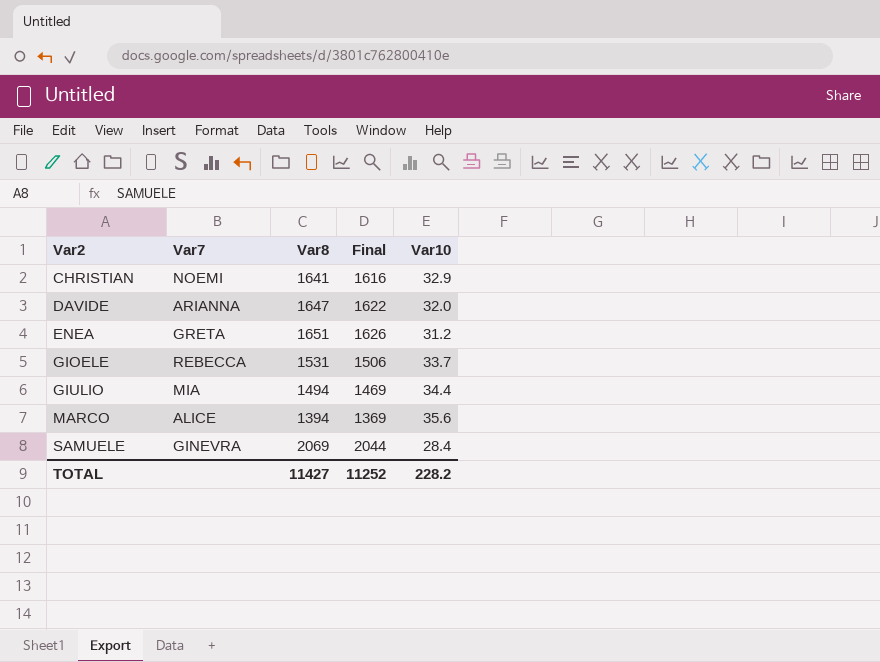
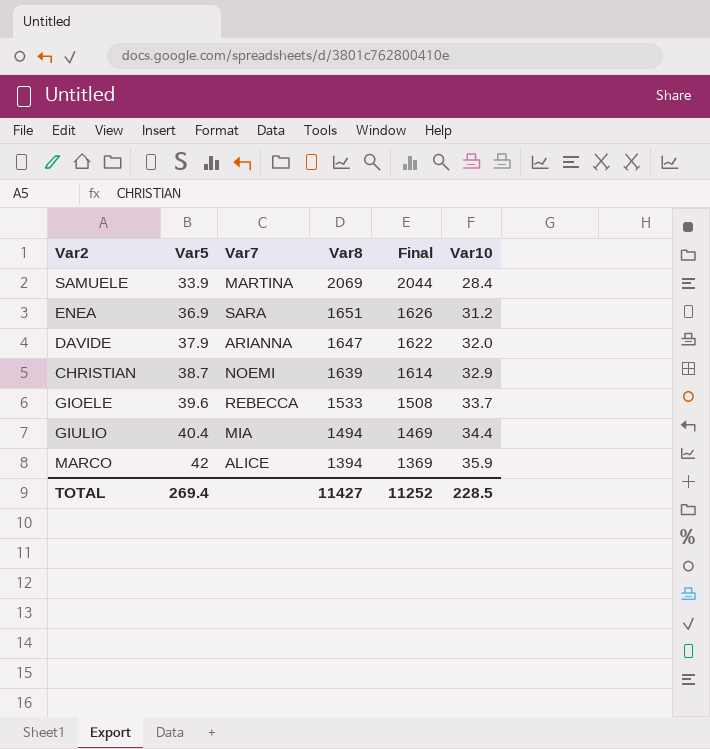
row order: Var2 ascending -> Var5 ascending
column Var5 | position: none -> 2
SAMUELE | Var7: GINEVRA -> MARTINA
ENEA | Var7: GRETA -> SARA
CHRISTIAN | Var8: 1641 -> 1639
CHRISTIAN | Final: 1616 -> 1614
GIOELE | Var8: 1531 -> 1533
GIOELE | Final: 1506 -> 1508
MARCO | Var10: 35.6 -> 35.9
TOTAL | Var10: 228.2 -> 228.5

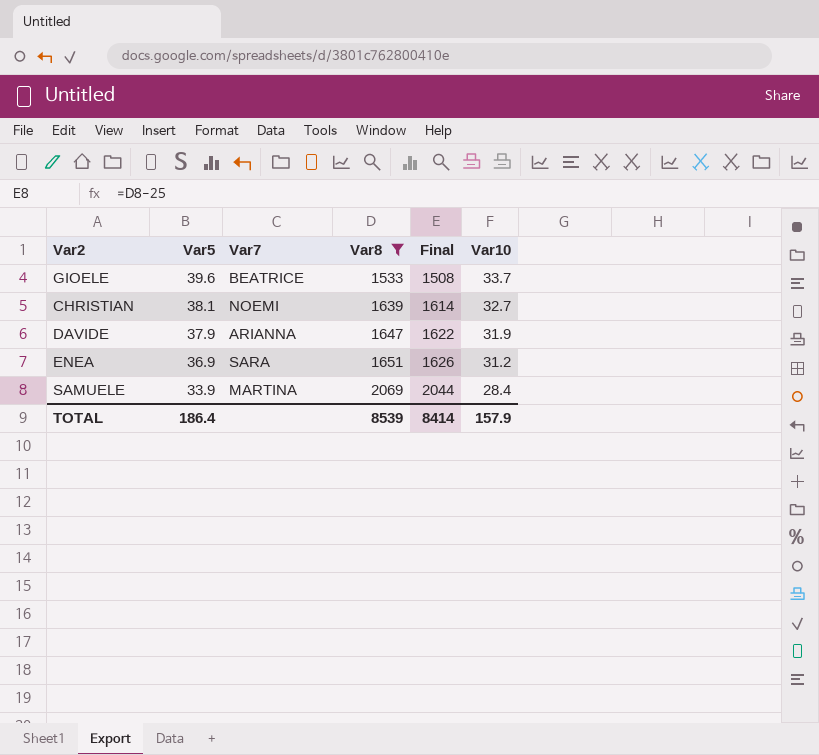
filter: none -> Var8 >= 1533
row order: Var5 ascending -> Var5 descending
GIOELE | Var7: REBECCA -> BEATRICE
CHRISTIAN | Var5: 38.7 -> 38.1
CHRISTIAN | Var10: 32.9 -> 32.7
DAVIDE | Var10: 32.0 -> 31.9
TOTAL | Var5: 269.4 -> 186.4
TOTAL | Var8: 11427 -> 8539
TOTAL | Final: 11252 -> 8414
TOTAL | Var10: 228.5 -> 157.9

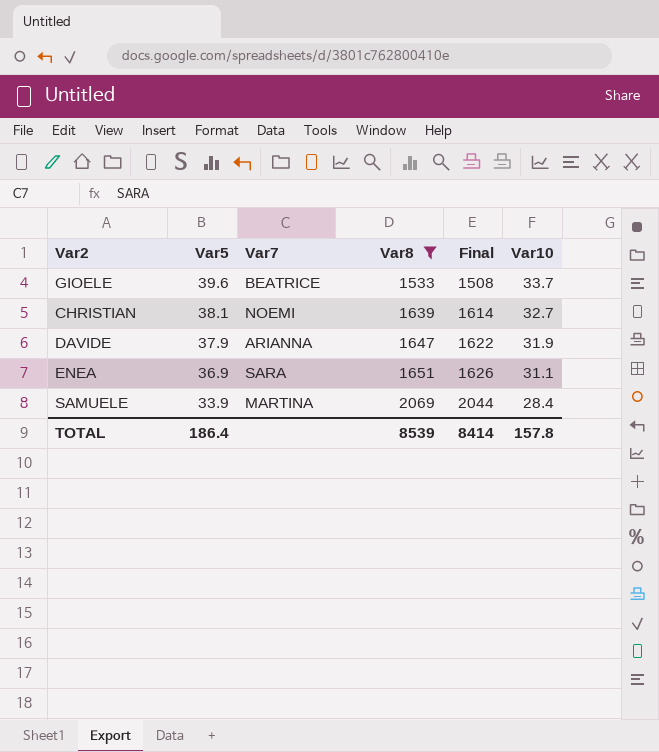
ENEA | Var10: 31.2 -> 31.1
TOTAL | Var10: 157.9 -> 157.8

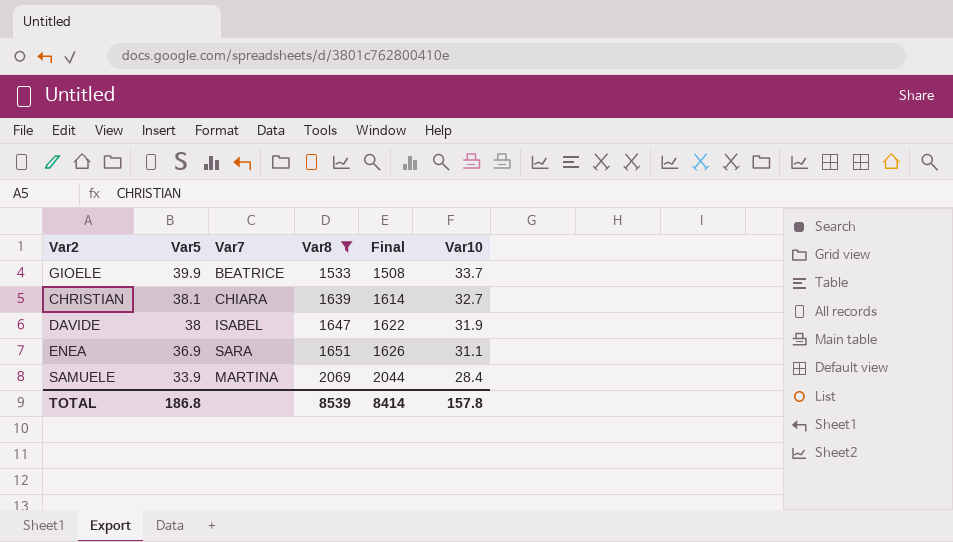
GIOELE | Var5: 39.6 -> 39.9
CHRISTIAN | Var7: NOEMI -> CHIARA
DAVIDE | Var5: 37.9 -> 38
DAVIDE | Var7: ARIANNA -> ISABEL
TOTAL | Var5: 186.4 -> 186.8

